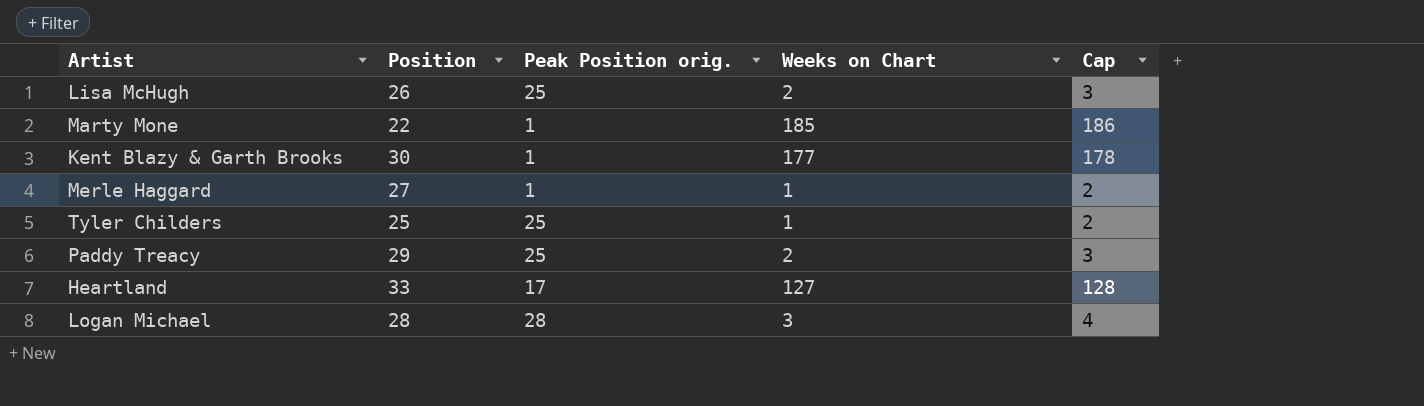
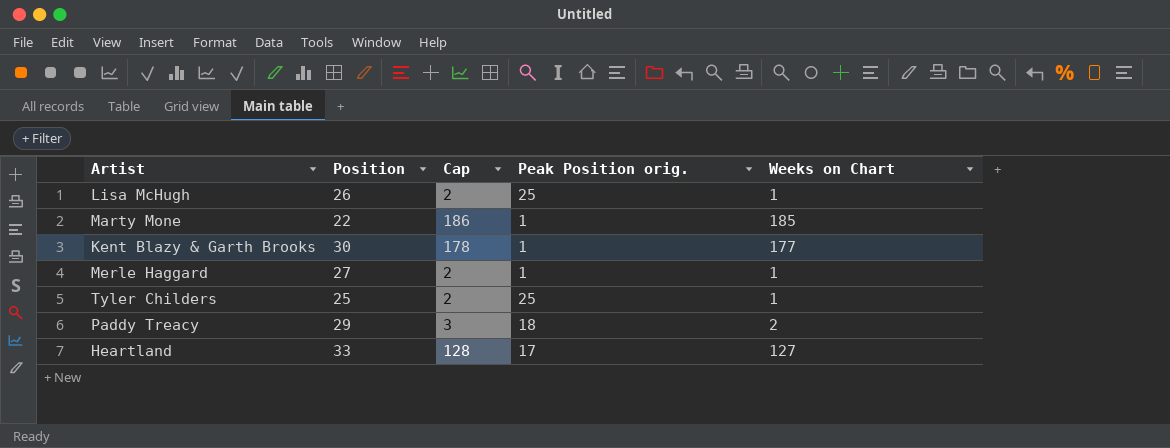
column Cap | position: 5 -> 3
row Logan Michael: 28 | 28 | 3 | 4 -> none
Lisa McHugh | Cap: 3 -> 2
Lisa McHugh | Weeks on Chart: 2 -> 1
Paddy Treacy | Peak Position orig.: 25 -> 18

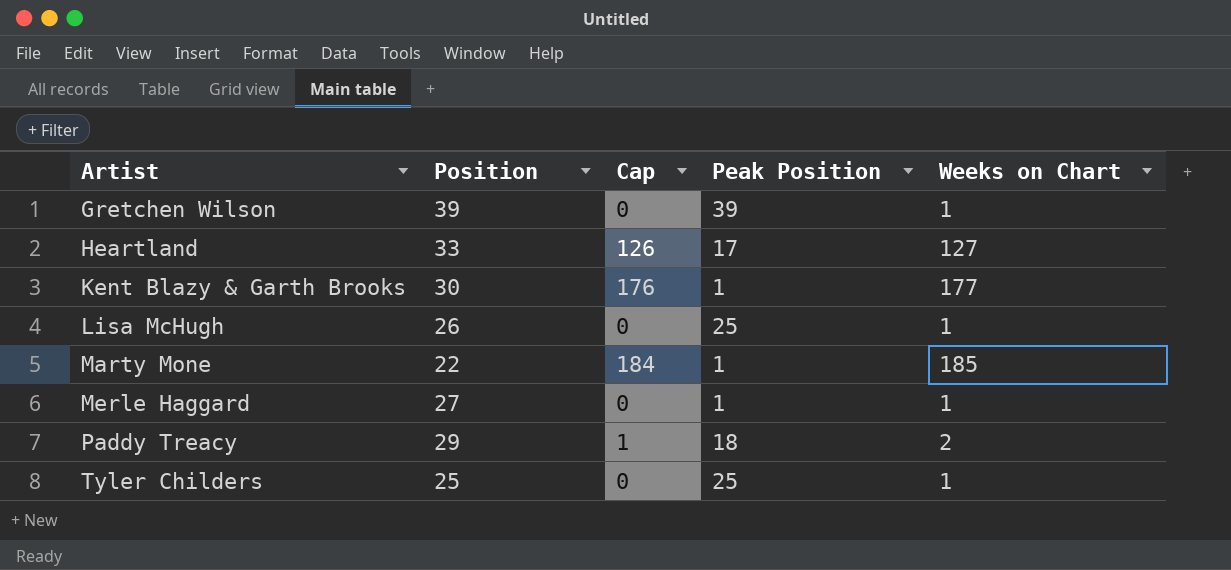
row order: none -> Artist ascending
column Cap | formula: [Weeks on Chart] + 1 -> [Weeks on Chart] - 1
column name: Peak Position orig. -> Peak Position
row Gretchen Wilson: none -> 39 | 0 | 39 | 1

